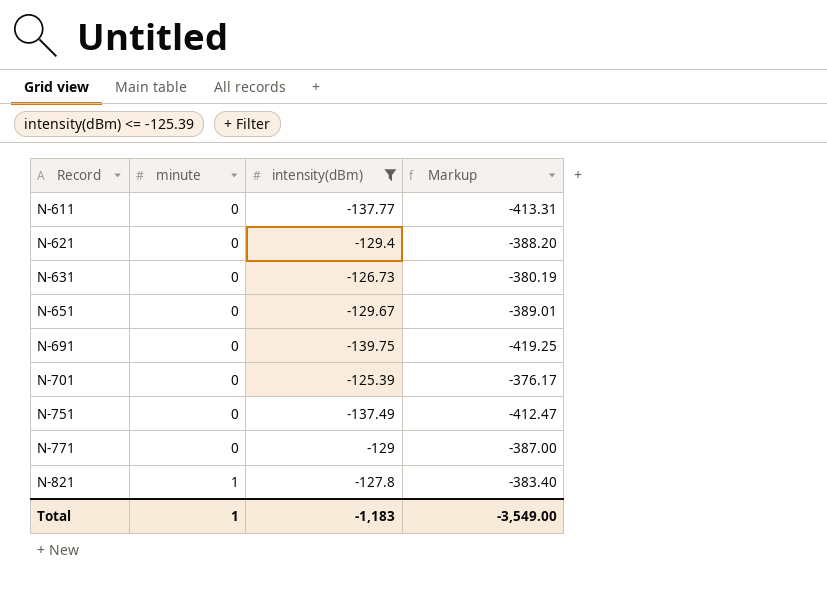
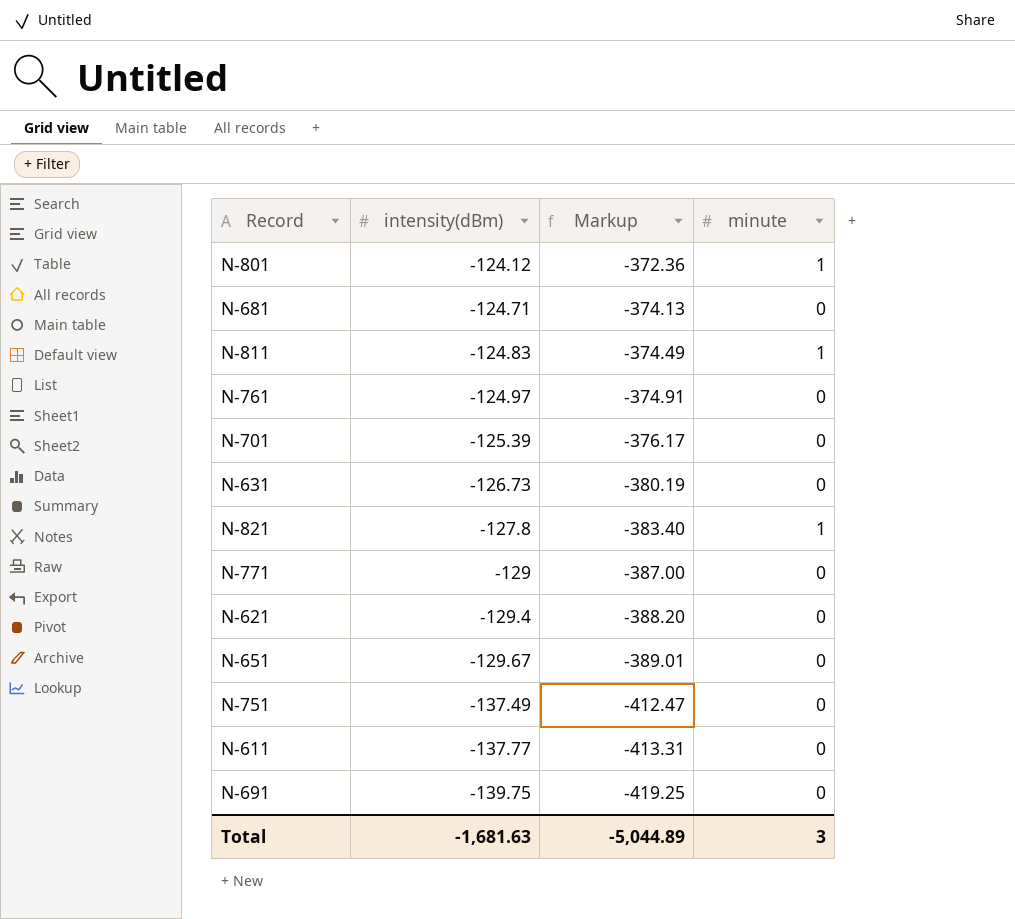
filter: intensity(dBm) <= -125.39 -> none
row order: Record ascending -> intensity(dBm) descending
column minute | position: 2 -> 4
Total | intensity(dBm): -1,183 -> -1,681.63
Total | Markup: -3,549.00 -> -5,044.89
Total | minute: 1 -> 3

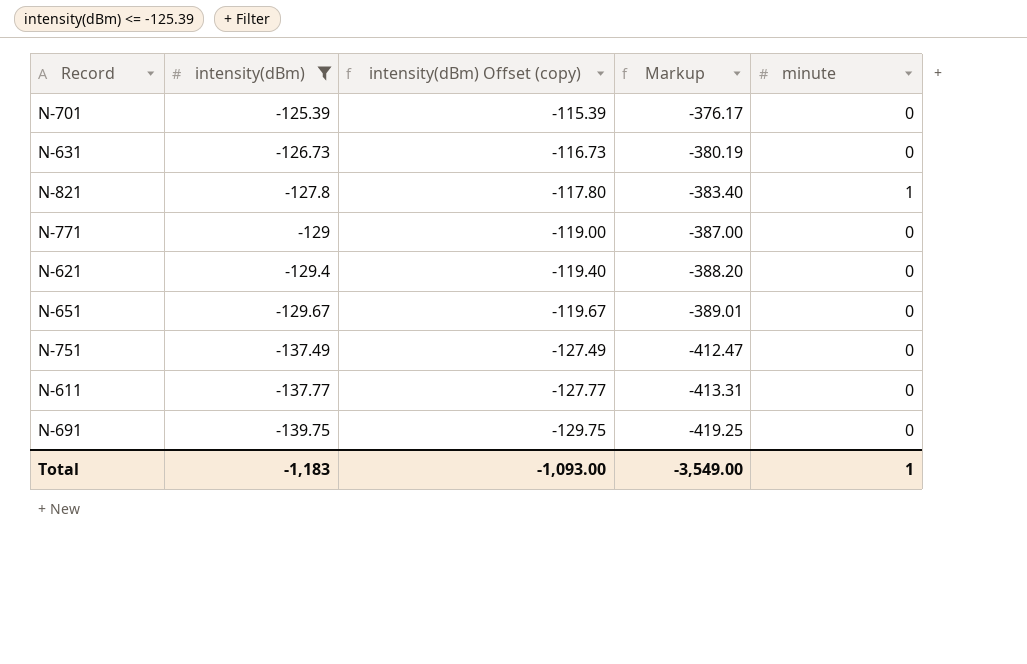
filter: none -> intensity(dBm) <= -125.39
column intensity(dBm) Offset (copy) | formula: none -> [intensity(dBm)] + 10
Total | intensity(dBm): -1,681.63 -> -1,183
Total | Markup: -5,044.89 -> -3,549.00
Total | minute: 3 -> 1

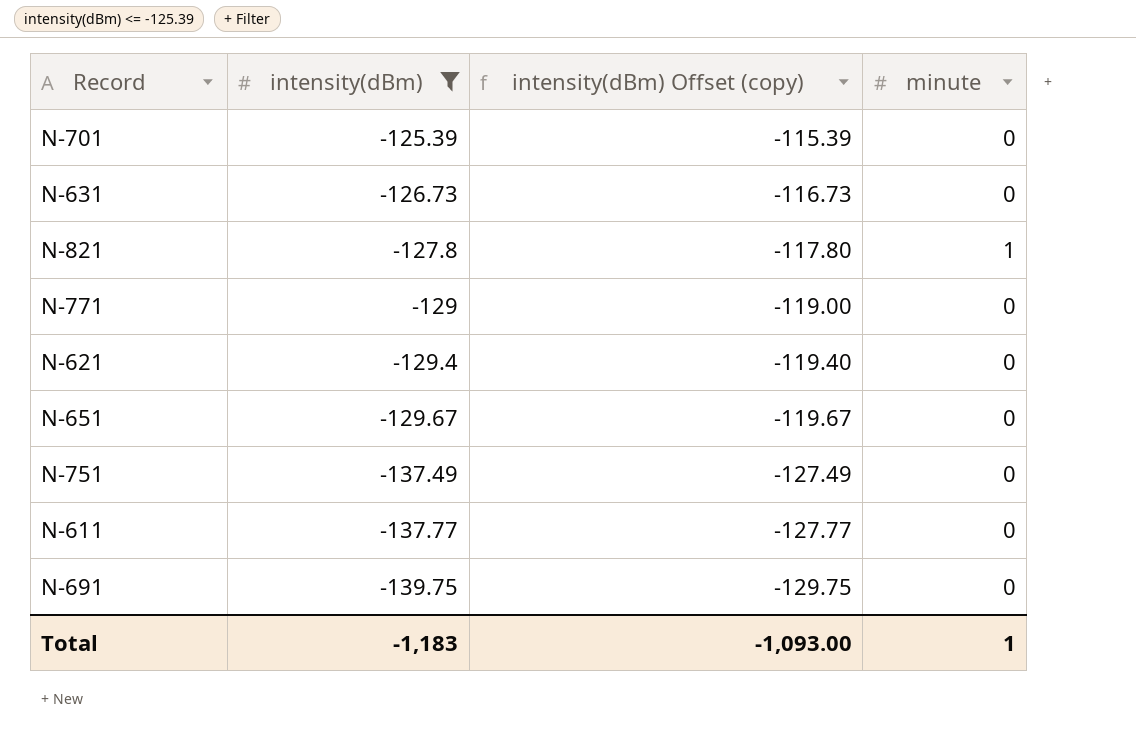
column Markup | formula: [intensity(dBm)] * 3 -> none

